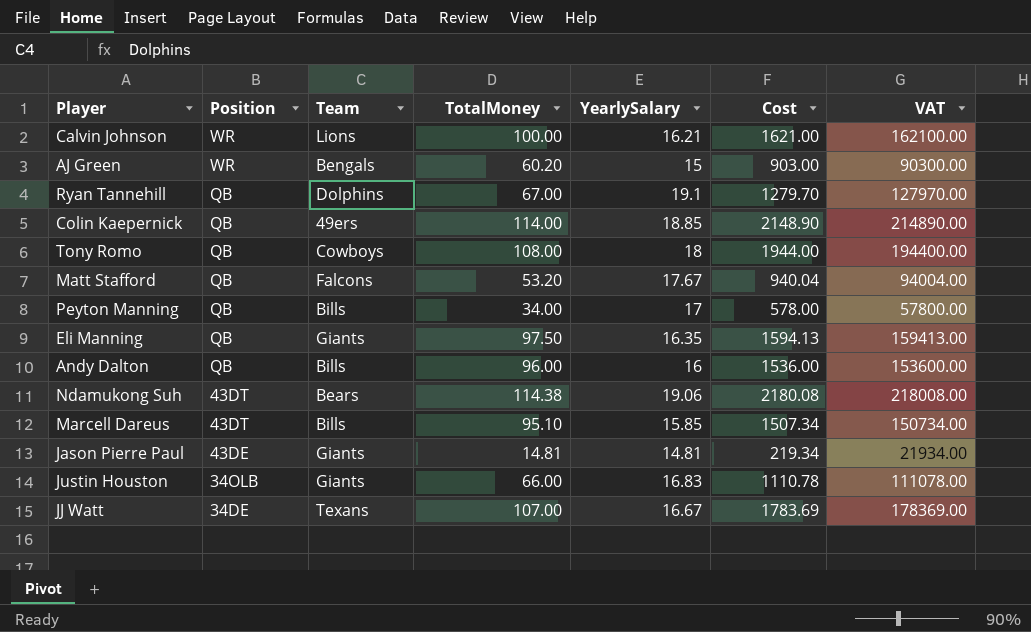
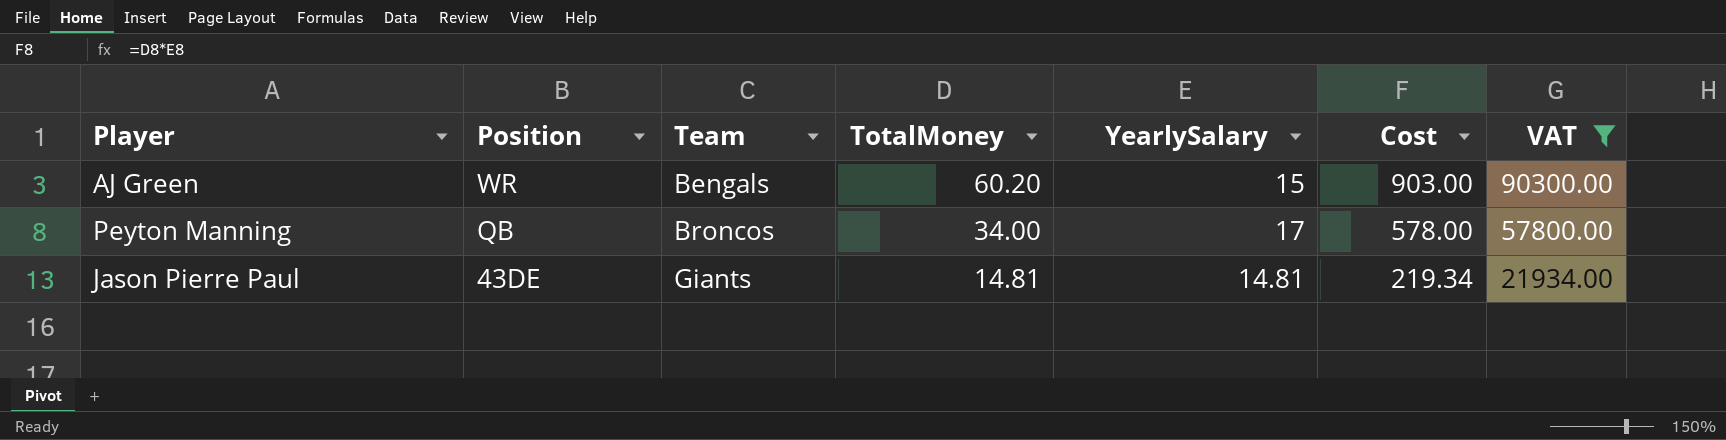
filter: none -> VAT <= 90300.00
Peyton Manning | Team: Bills -> Broncos

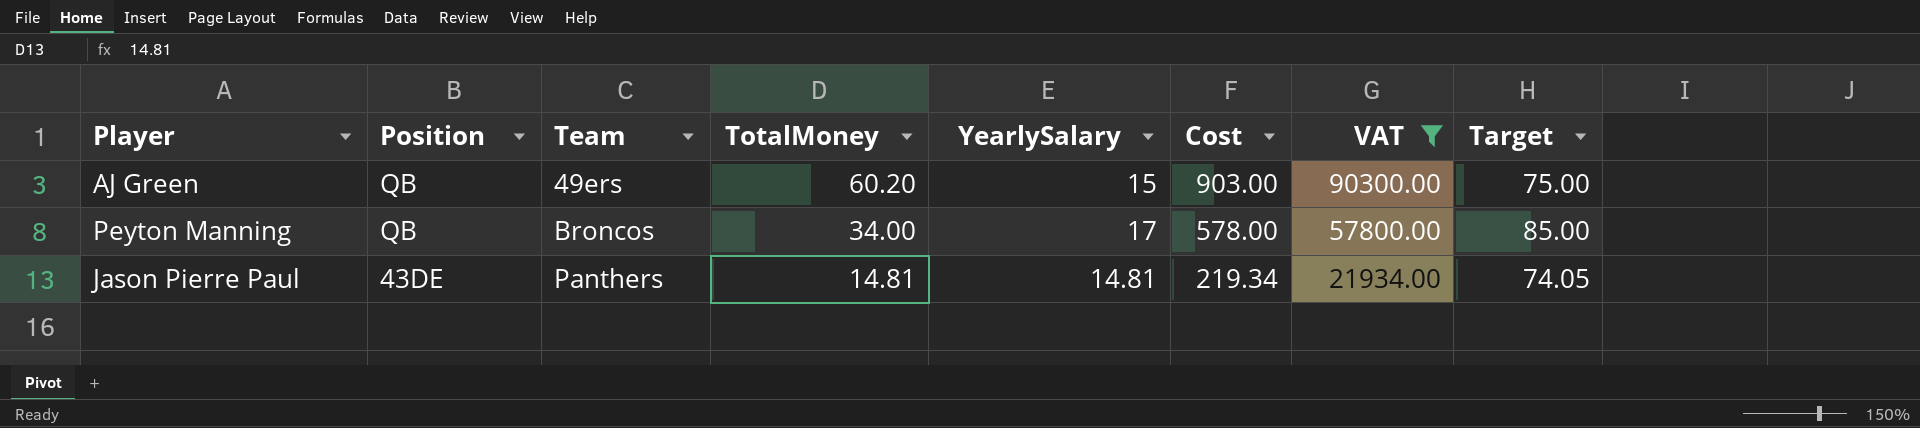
column Target | formula: none -> [YearlySalary] * 5
AJ Green | Position: WR -> QB
AJ Green | Team: Bengals -> 49ers
Jason Pierre Paul | Team: Giants -> Panthers

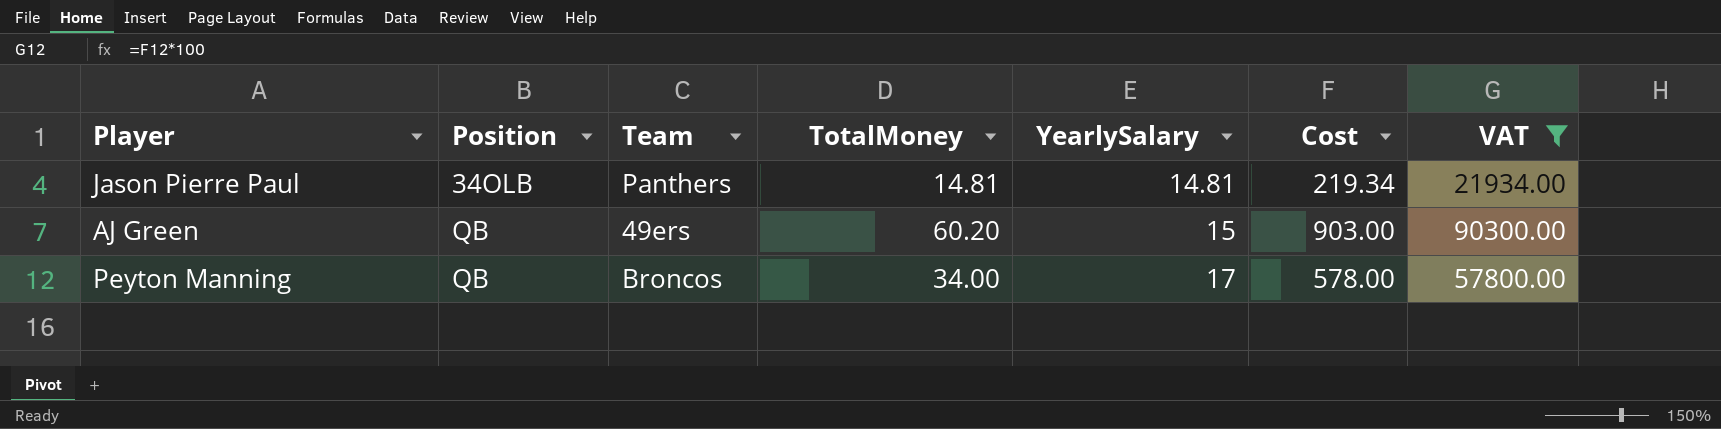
row order: Position descending -> Position ascending
column Target | formula: [YearlySalary] * 5 -> none
Jason Pierre Paul | Position: 43DE -> 34OLB

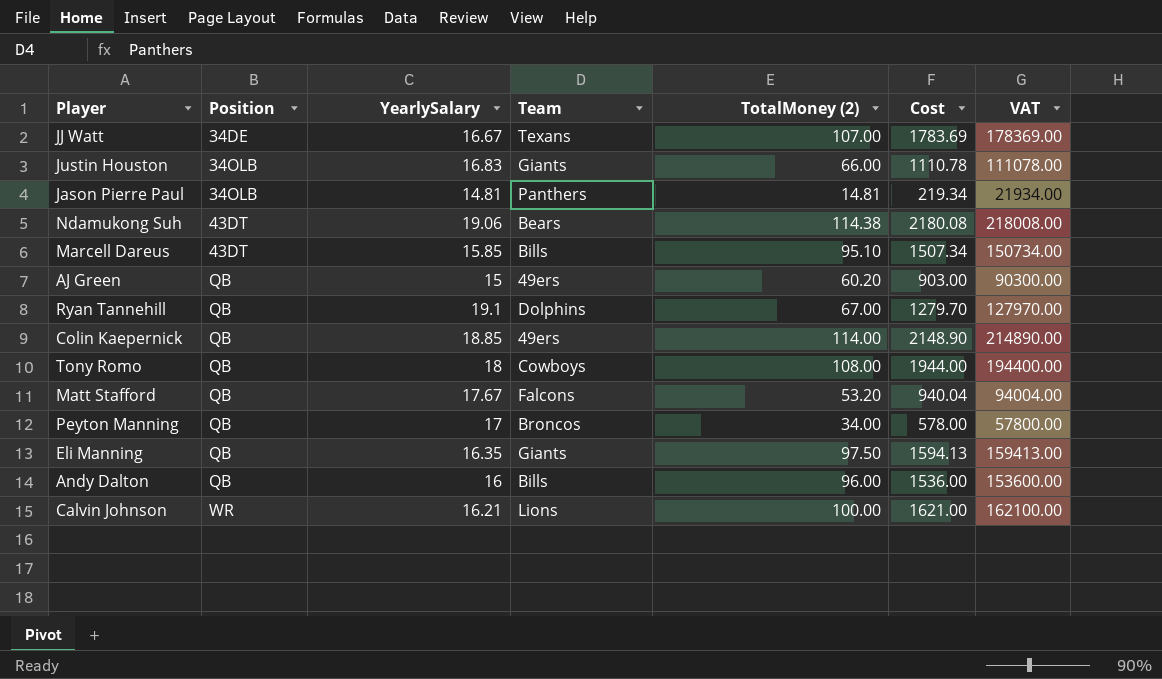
filter: VAT <= 90300.00 -> none
column YearlySalary | position: 5 -> 3
column name: TotalMoney -> TotalMoney (2)

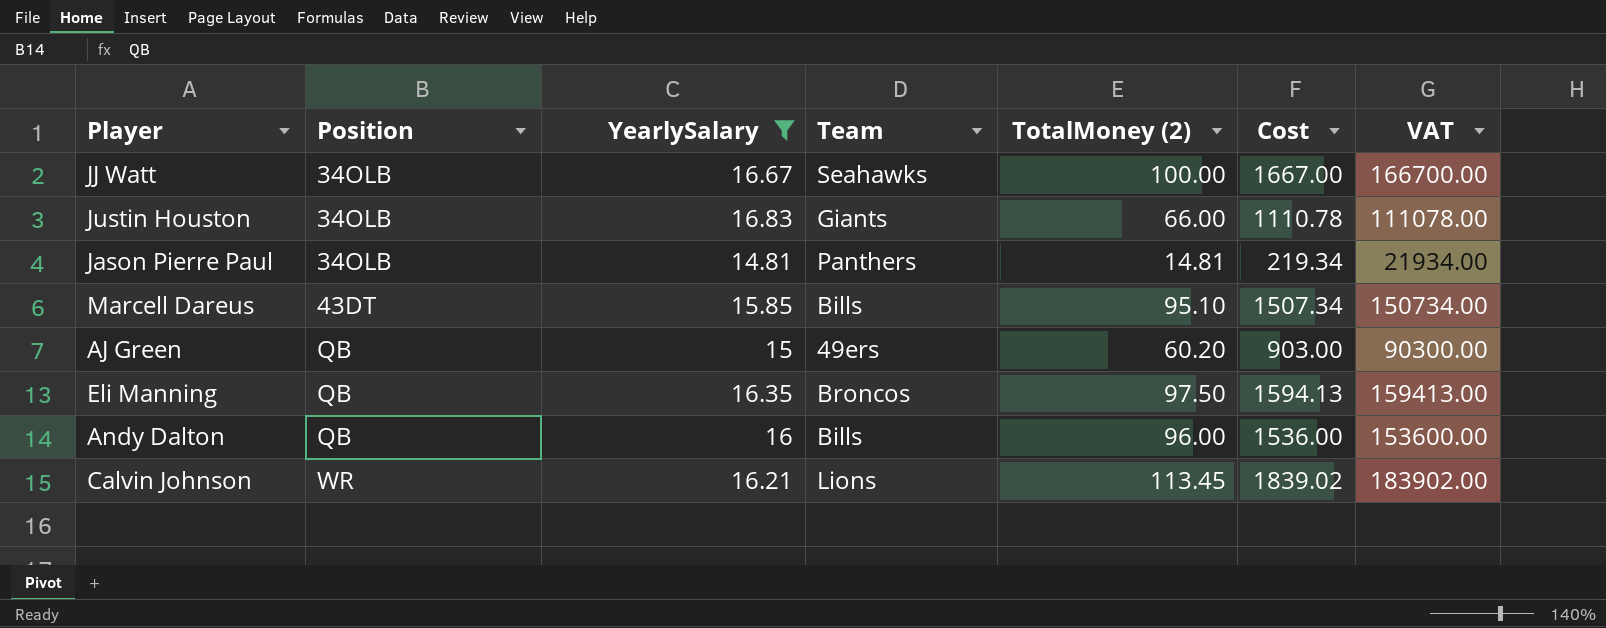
filter: none -> YearlySalary <= 16.83
JJ Watt | Position: 34DE -> 34OLB
JJ Watt | Team: Texans -> Seahawks
JJ Watt | TotalMoney (2): 107.00 -> 100.00
JJ Watt | Cost: 1783.69 -> 1667.00
JJ Watt | VAT: 178369.00 -> 166700.00
Eli Manning | Team: Giants -> Broncos
Calvin Johnson | TotalMoney (2): 100.00 -> 113.45
Calvin Johnson | Cost: 1621.00 -> 1839.02
Calvin Johnson | VAT: 162100.00 -> 183902.00

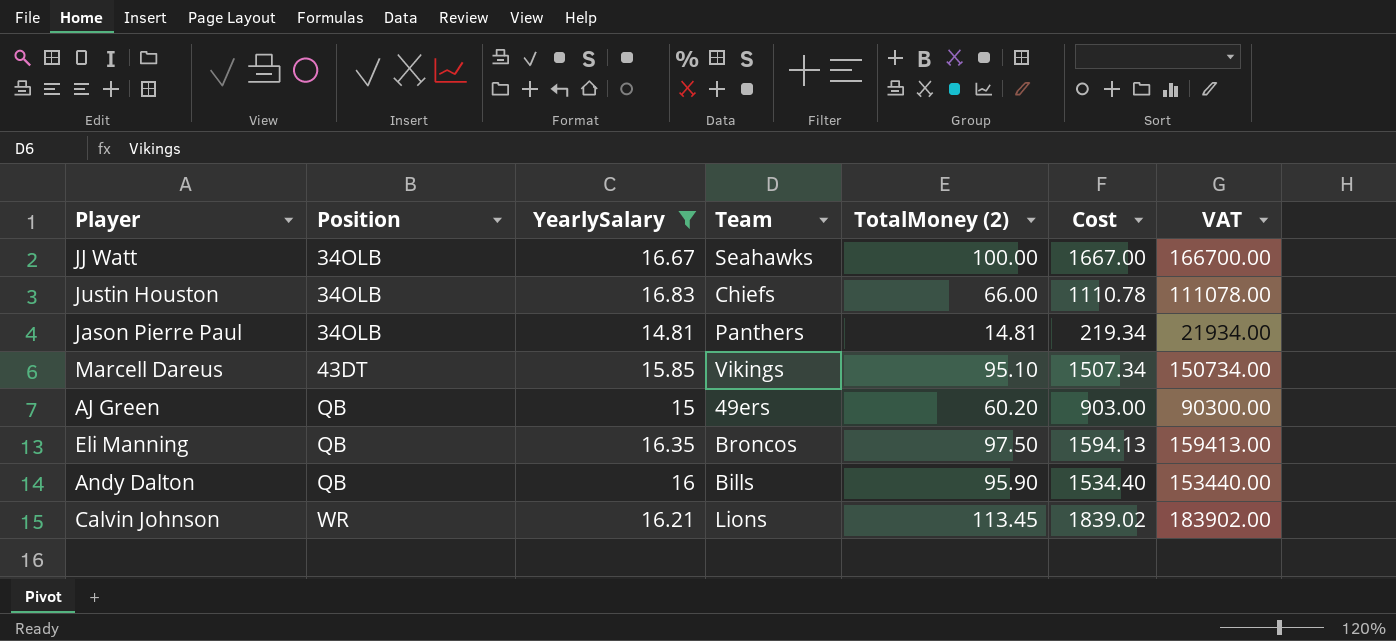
Justin Houston | Team: Giants -> Chiefs
Marcell Dareus | Team: Bills -> Vikings
Andy Dalton | TotalMoney (2): 96.00 -> 95.90
Andy Dalton | Cost: 1536.00 -> 1534.40
Andy Dalton | VAT: 153600.00 -> 153440.00

